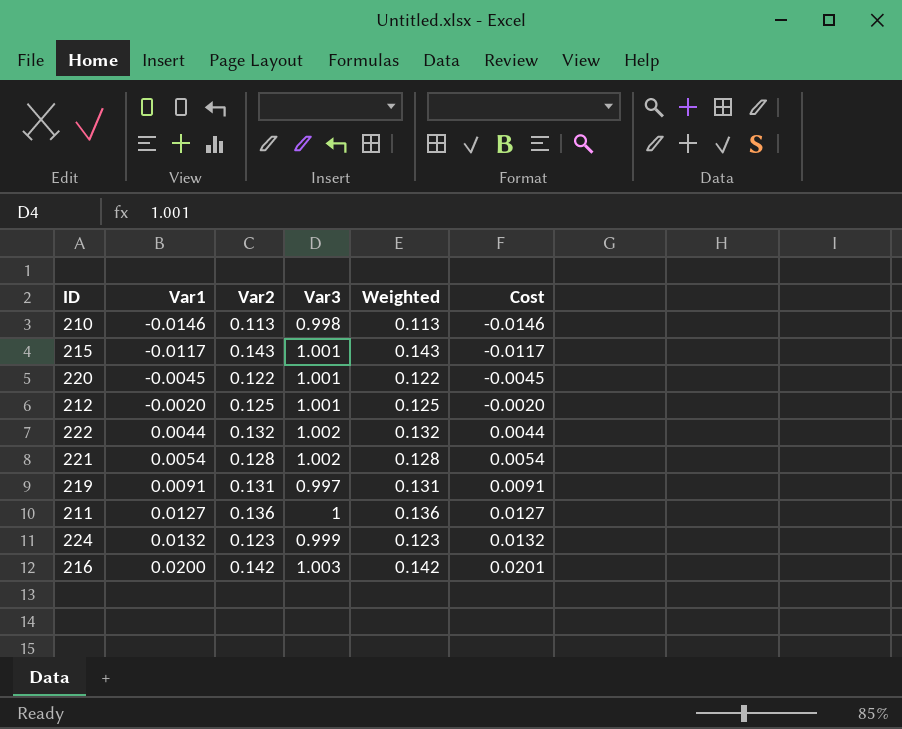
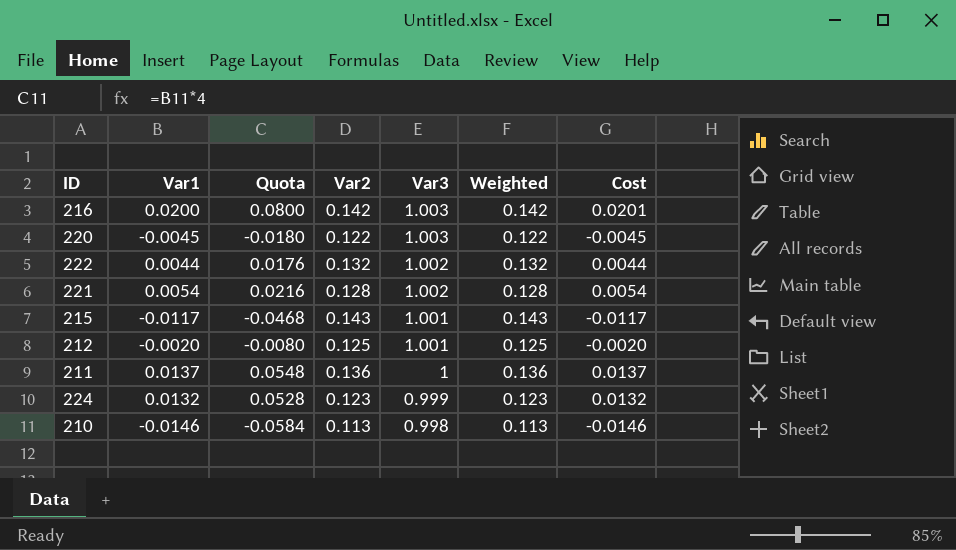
row order: Var1 ascending -> Var3 descending
column Quota | formula: none -> [Var1] * 4
row 219: 0.0091 | 0.131 | 0.997 | 0.131 | 0.0091 -> none
220 | Var3: 1.001 -> 1.003
211 | Var1: 0.0127 -> 0.0137
211 | Cost: 0.0127 -> 0.0137

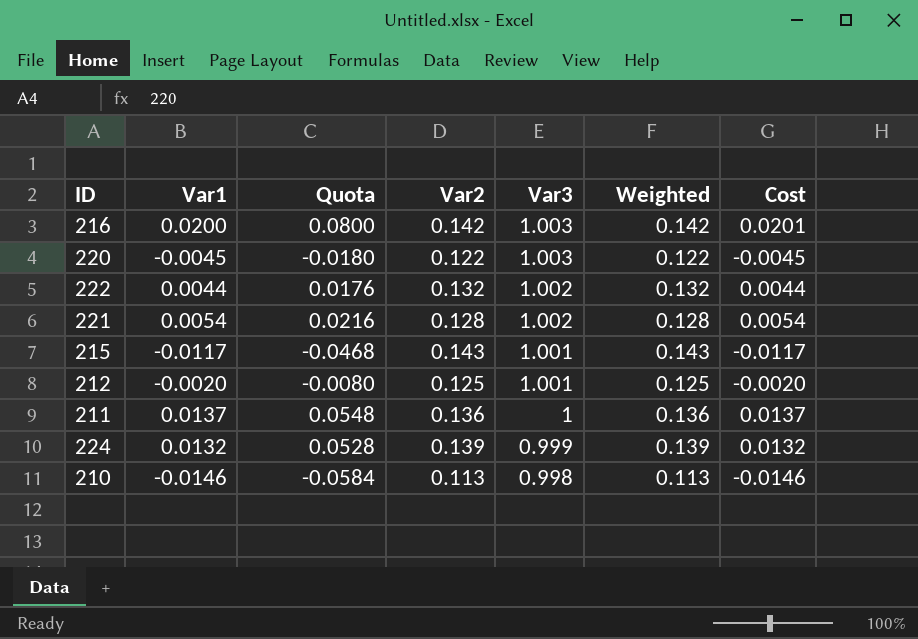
224 | Var2: 0.123 -> 0.139
224 | Weighted: 0.123 -> 0.139

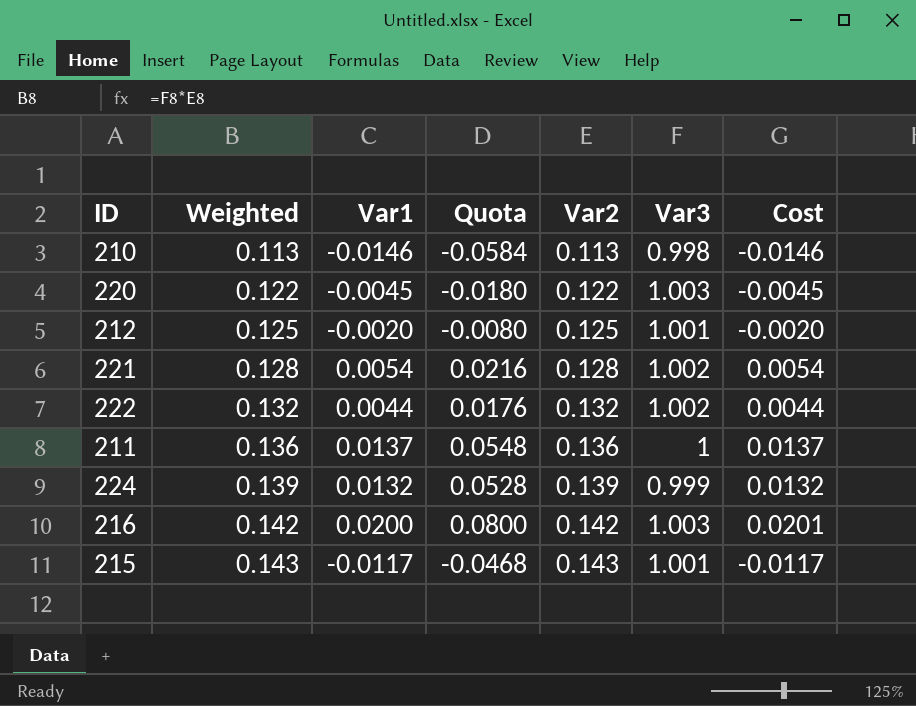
row order: Var3 descending -> Weighted ascending
column Weighted | position: 6 -> 2

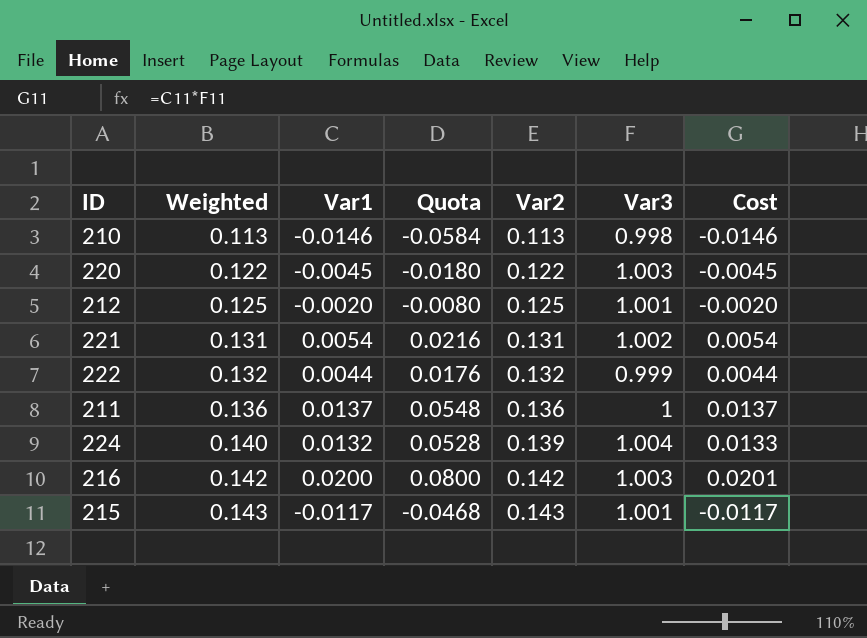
221 | Weighted: 0.128 -> 0.131
221 | Var2: 0.128 -> 0.131
222 | Var3: 1.002 -> 0.999
224 | Weighted: 0.139 -> 0.140
224 | Var3: 0.999 -> 1.004
224 | Cost: 0.0132 -> 0.0133

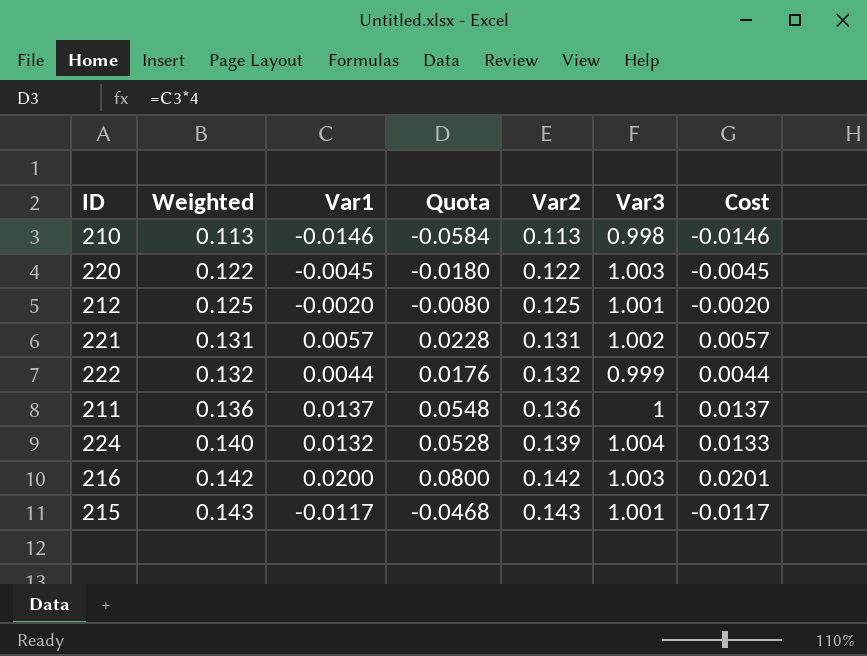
221 | Var1: 0.0054 -> 0.0057
221 | Quota: 0.0216 -> 0.0228
221 | Cost: 0.0054 -> 0.0057

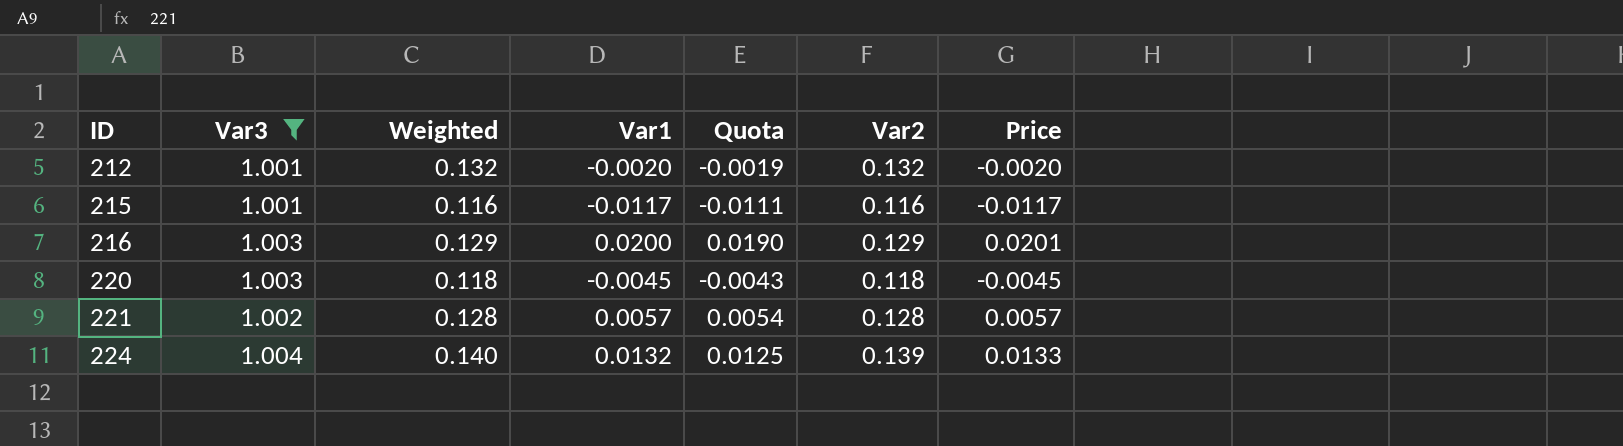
filter: none -> Var3 >= 1.001
row order: Weighted ascending -> ID ascending
column Var3 | position: 6 -> 2
column Quota | formula: [Var1] * 4 -> [Var1] * 0.95
column name: Cost -> Price
212 | Weighted: 0.125 -> 0.132
212 | Var2: 0.125 -> 0.132
215 | Weighted: 0.143 -> 0.116
215 | Var2: 0.143 -> 0.116
216 | Weighted: 0.142 -> 0.129
216 | Var2: 0.142 -> 0.129
220 | Weighted: 0.122 -> 0.118
220 | Var2: 0.122 -> 0.118
221 | Weighted: 0.131 -> 0.128
221 | Var2: 0.131 -> 0.128

